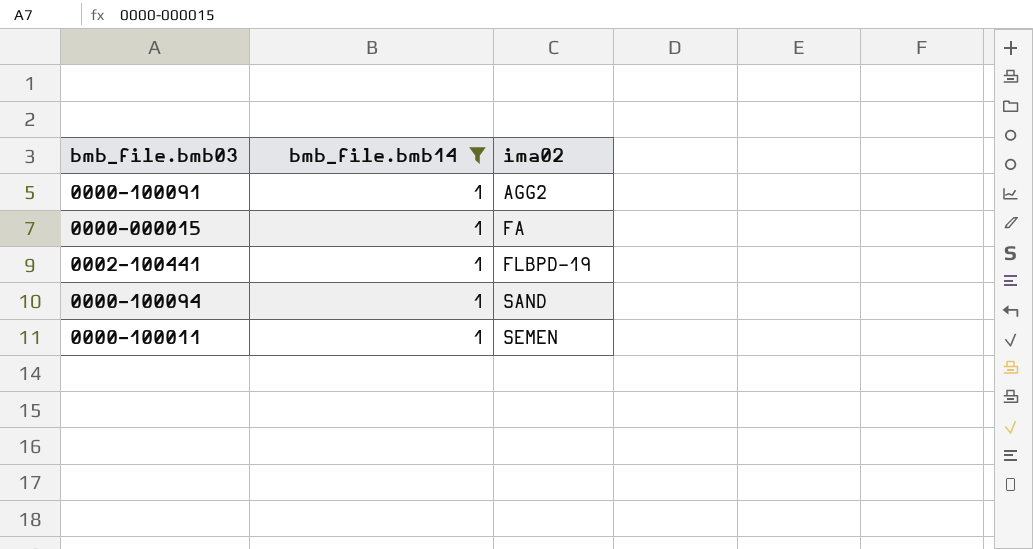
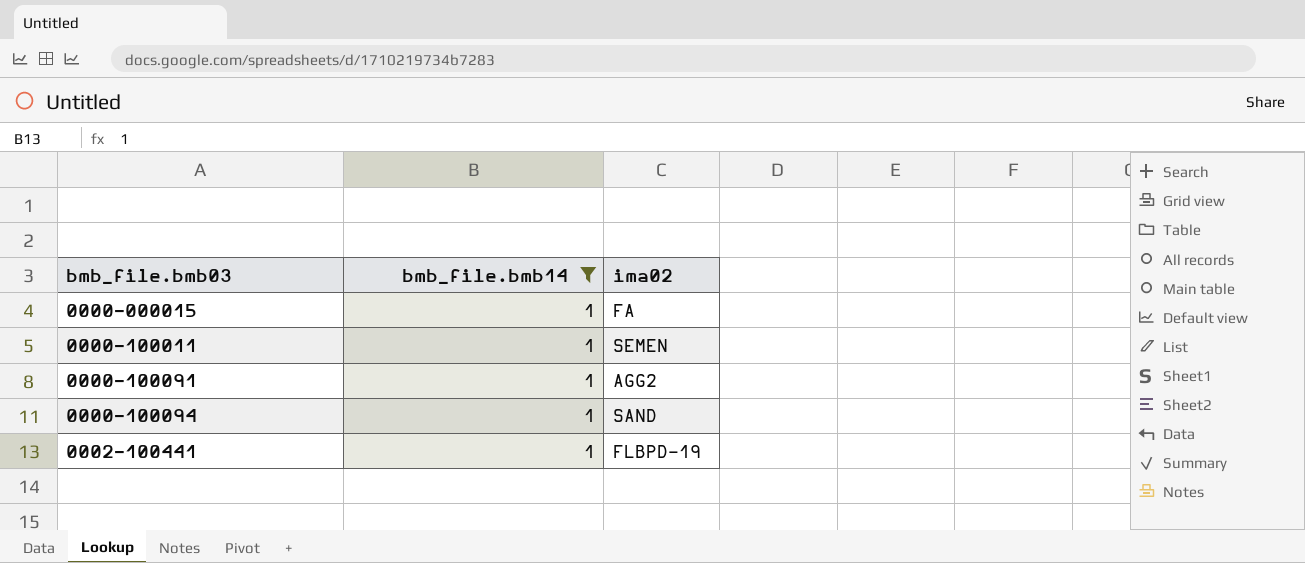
row order: ima02 ascending -> bmb_file.bmb03 ascending

